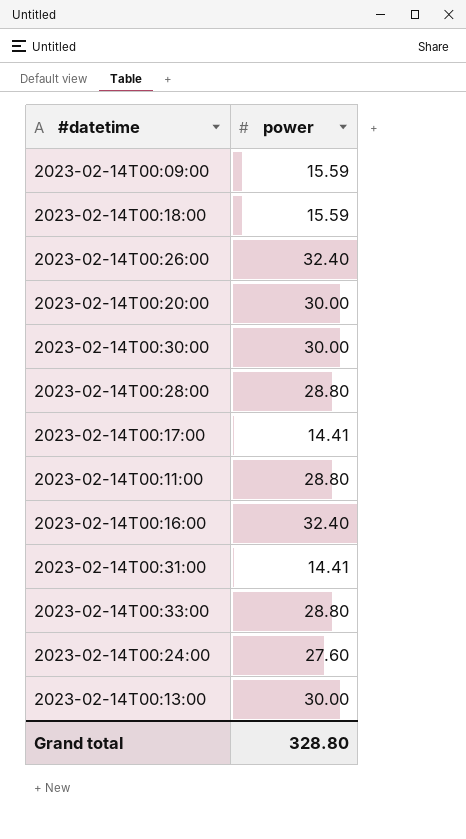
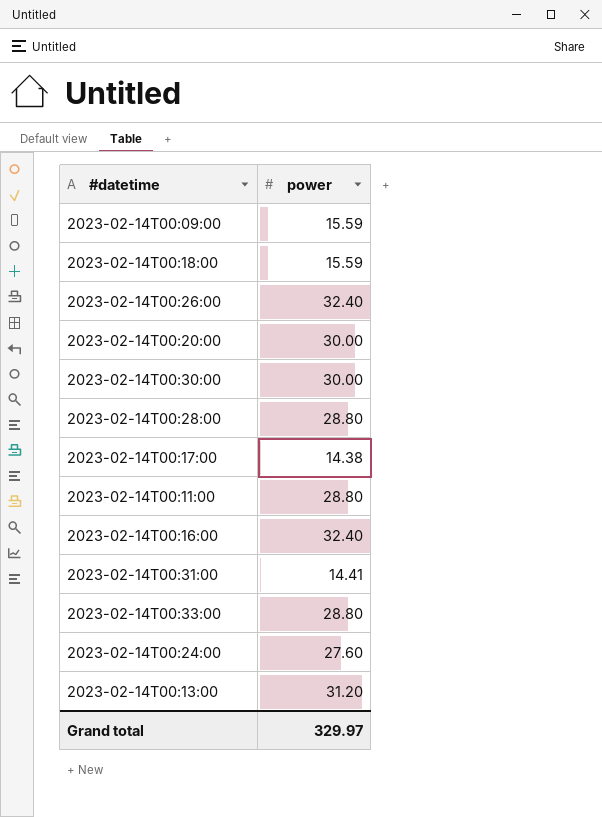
2023-02-14T00:17:00 | power: 14.41 -> 14.38
2023-02-14T00:13:00 | power: 30.00 -> 31.20
Grand total | power: 328.80 -> 329.97

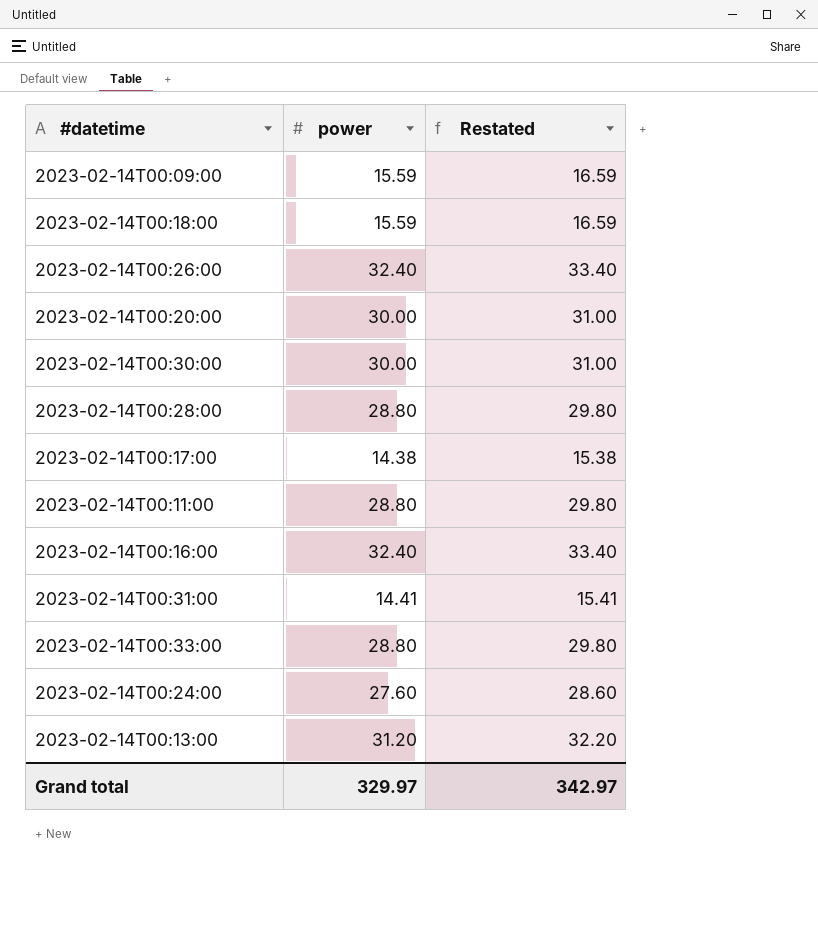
column Restated | formula: none -> [power] + 1

